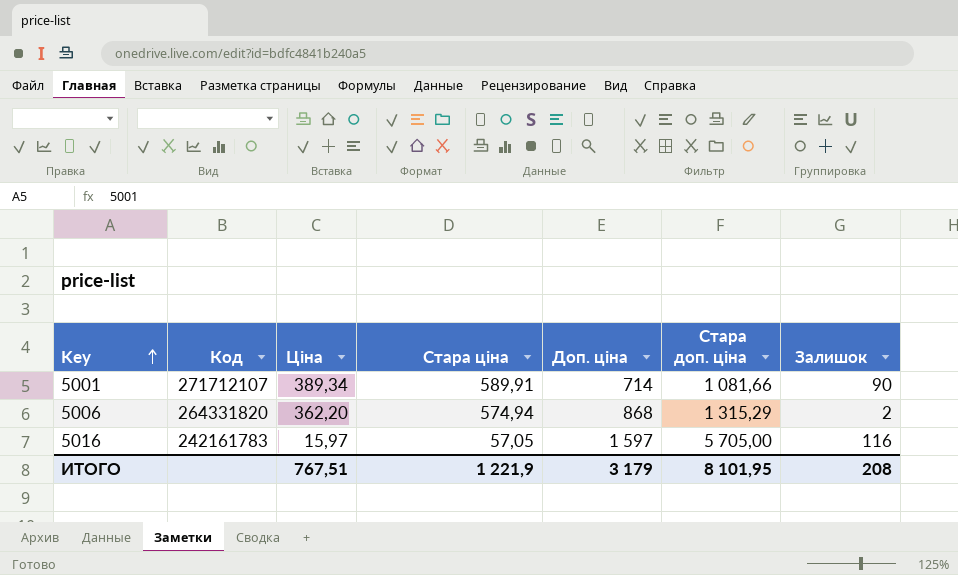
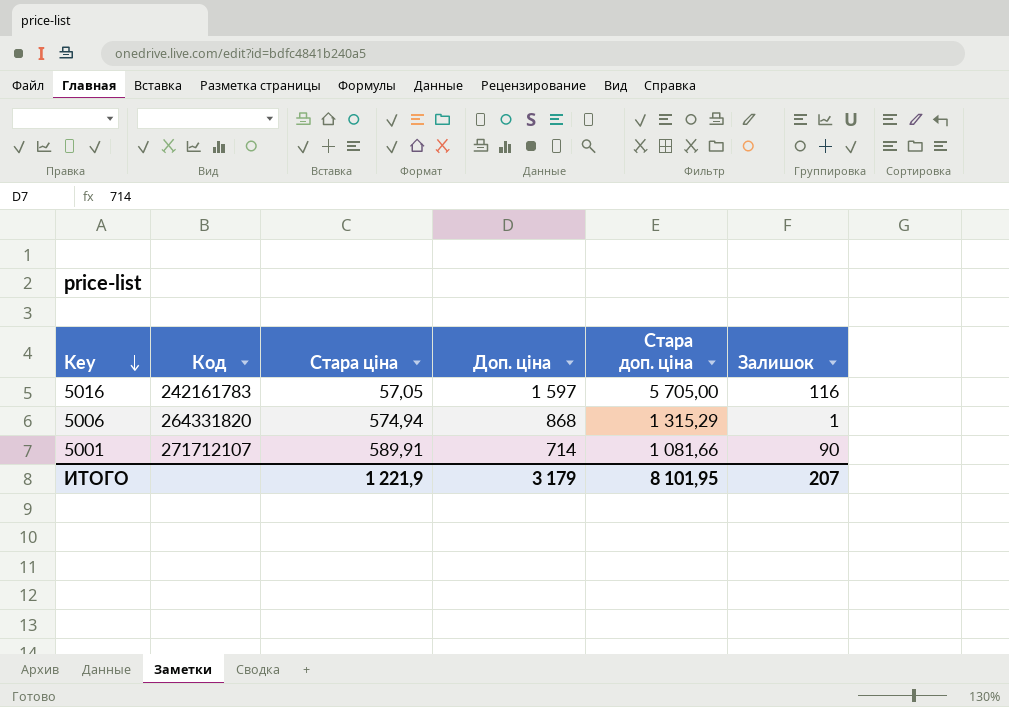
row order: Key ascending -> Key descending
column Ціна | position: 3 -> none
5006 | Залишок: 2 -> 1
ИТОГО | Залишок: 208 -> 207

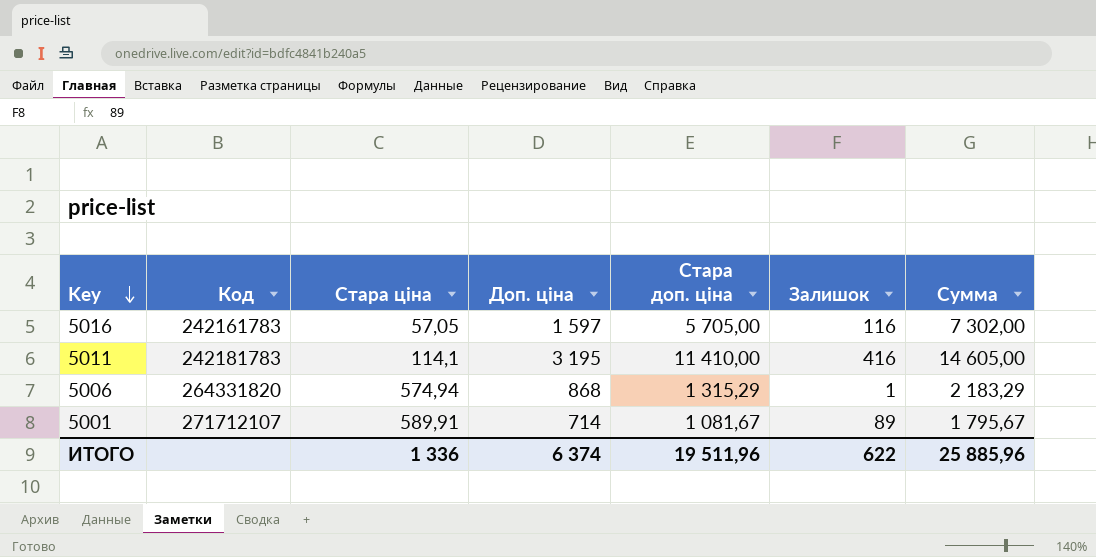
column Сумма | formula: none -> [Доп. ціна] + [Стара доп. ціна]
row 5011: none -> 242181783 | 114,1 | 3 195 | 11 410,00 | 416 | 14 605,00
5001 | Стара доп. ціна: 1 081,66 -> 1 081,67
5001 | Залишок: 90 -> 89
ИТОГО | Стара ціна: 1 221,9 -> 1 336
ИТОГО | Доп. ціна: 3 179 -> 6 374
ИТОГО | Стара доп. ціна: 8 101,95 -> 19 511,96
ИТОГО | Залишок: 207 -> 622

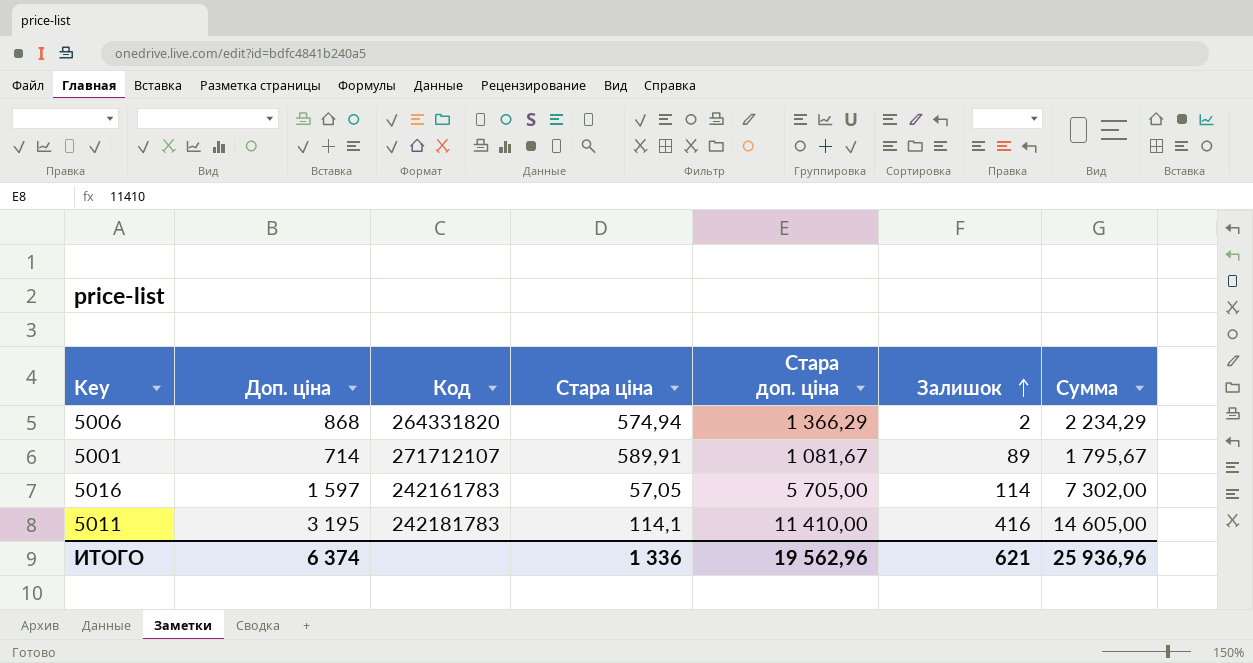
row order: Key descending -> Залишок ascending
column Доп. ціна | position: 4 -> 2
5006 | Стара доп. ціна: 1 315,29 -> 1 366,29
5006 | Залишок: 1 -> 2
5006 | Сумма: 2 183,29 -> 2 234,29
5016 | Залишок: 116 -> 114
ИТОГО | Стара доп. ціна: 19 511,96 -> 19 562,96
ИТОГО | Залишок: 622 -> 621
ИТОГО | Сумма: 25 885,96 -> 25 936,96

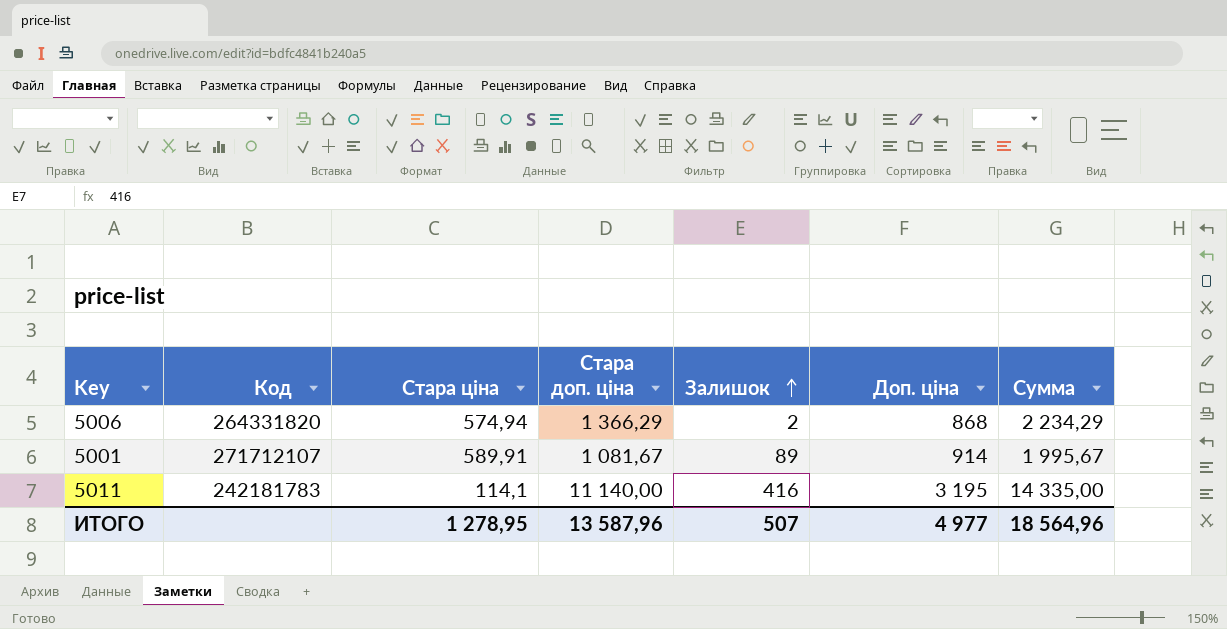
column Доп. ціна | position: 2 -> 6
row 5016: 1 597 | 242161783 | 57,05 | 5 705,00 | 114 | 7 302,00 -> none
5001 | Доп. ціна: 714 -> 914
5001 | Сумма: 1 795,67 -> 1 995,67
5011 | Стара доп. ціна: 11 410,00 -> 11 140,00
5011 | Сумма: 14 605,00 -> 14 335,00
ИТОГО | Стара ціна: 1 336 -> 1 278,95
ИТОГО | Стара доп. ціна: 19 562,96 -> 13 587,96
ИТОГО | Залишок: 621 -> 507
ИТОГО | Доп. ціна: 6 374 -> 4 977
ИТОГО | Сумма: 25 936,96 -> 18 564,96

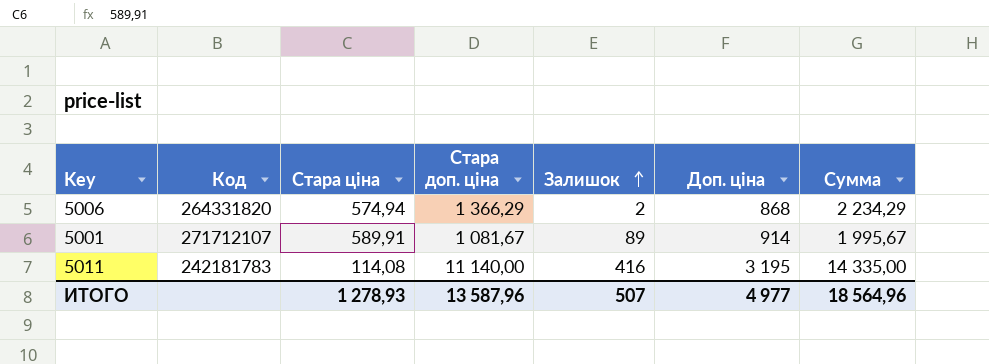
5011 | Стара ціна: 114,1 -> 114,08
ИТОГО | Стара ціна: 1 278,95 -> 1 278,93

